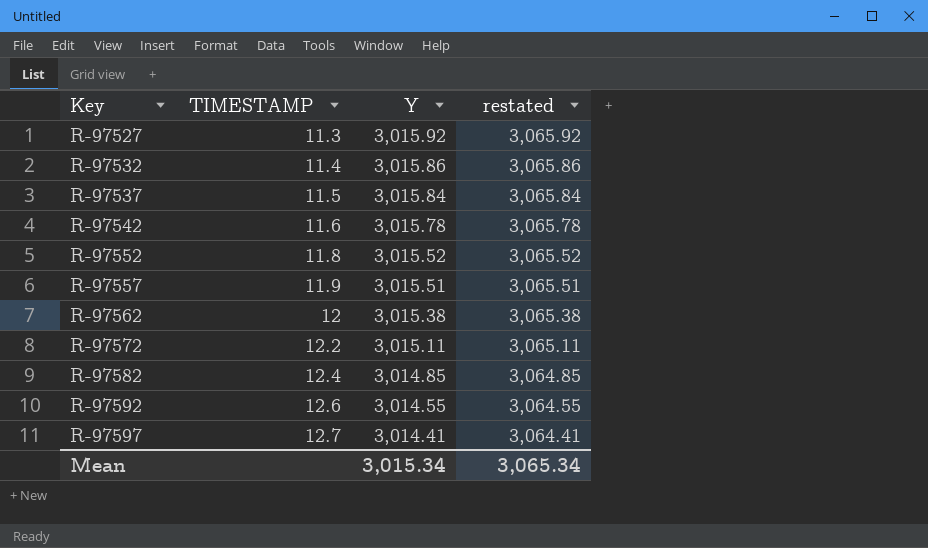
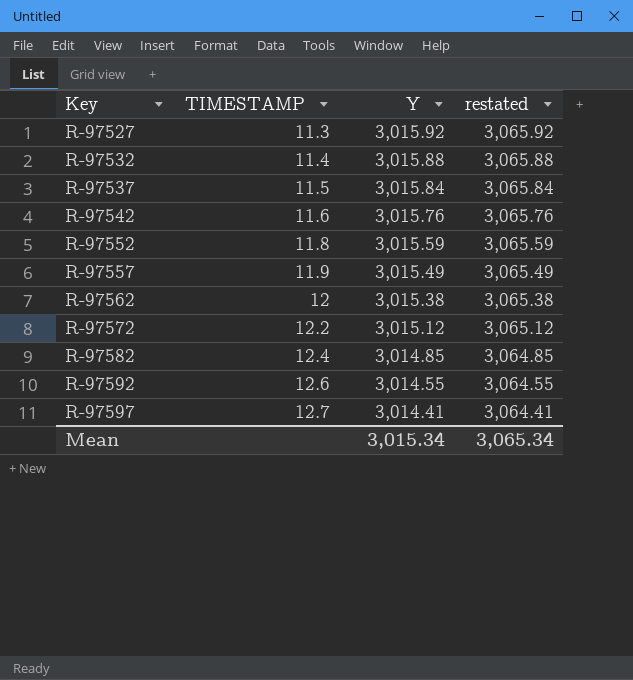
R-97532 | Y: 3,015.86 -> 3,015.88
R-97532 | restated: 3,065.86 -> 3,065.88
R-97542 | Y: 3,015.78 -> 3,015.76
R-97542 | restated: 3,065.78 -> 3,065.76
R-97552 | Y: 3,015.52 -> 3,015.59
R-97552 | restated: 3,065.52 -> 3,065.59
R-97557 | Y: 3,015.51 -> 3,015.49
R-97557 | restated: 3,065.51 -> 3,065.49
R-97572 | Y: 3,015.11 -> 3,015.12
R-97572 | restated: 3,065.11 -> 3,065.12

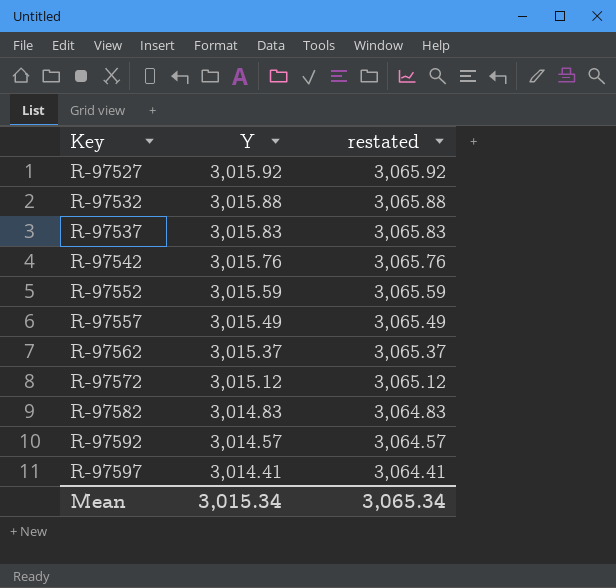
column TIMESTAMP | position: 2 -> none
R-97537 | Y: 3,015.84 -> 3,015.83
R-97537 | restated: 3,065.84 -> 3,065.83
R-97562 | Y: 3,015.38 -> 3,015.37
R-97562 | restated: 3,065.38 -> 3,065.37
R-97582 | Y: 3,014.85 -> 3,014.83
R-97582 | restated: 3,064.85 -> 3,064.83
R-97592 | Y: 3,014.55 -> 3,014.57
R-97592 | restated: 3,064.55 -> 3,064.57

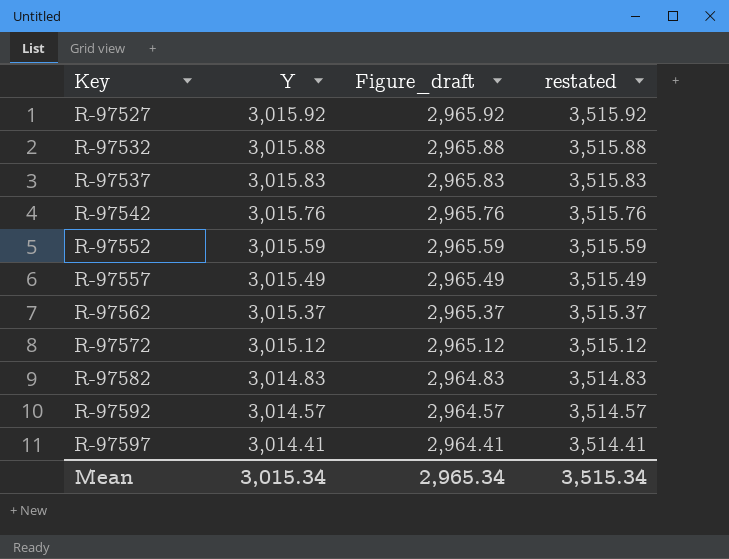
column Figure_draft | formula: none -> [Y] - 50
column restated | formula: [Y] + 50 -> [Y] + 500
Mean | restated: 3,065.34 -> 3,515.34

